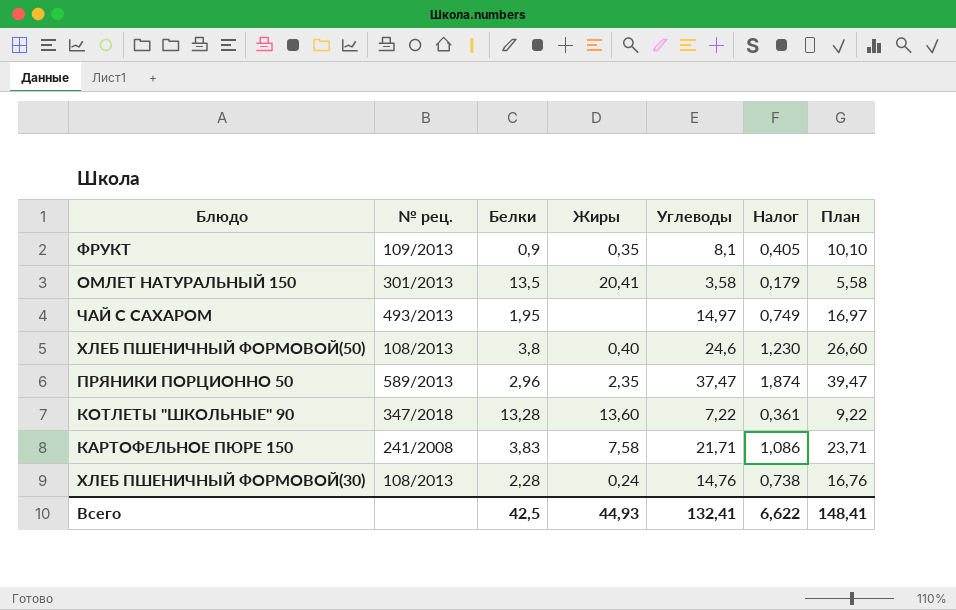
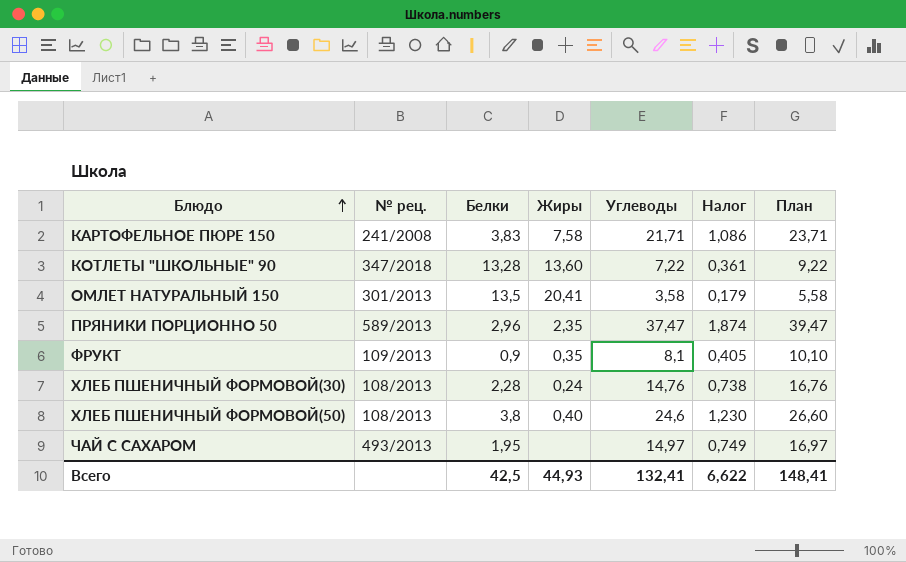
row order: none -> Блюдо ascending

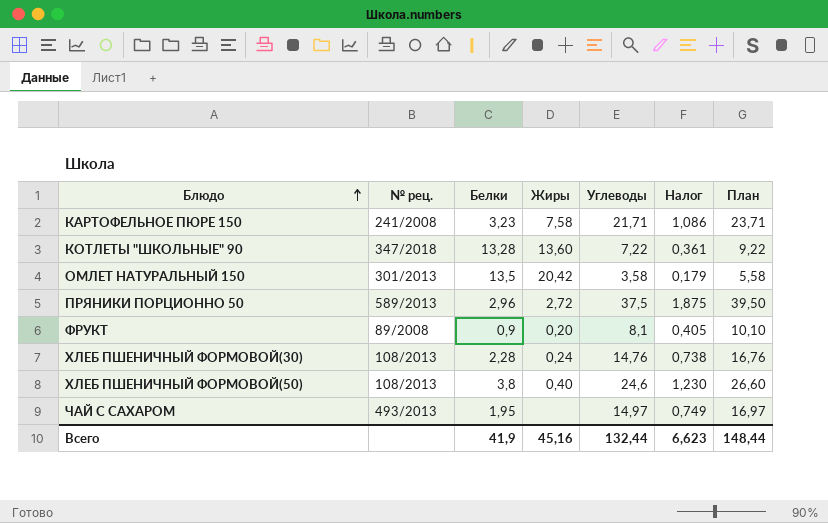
КАРТОФЕЛЬНОЕ ПЮРЕ 150 | Белки: 3,83 -> 3,23
ОМЛЕТ НАТУРАЛЬНЫЙ 150 | Жиры: 20,41 -> 20,42
ПРЯНИКИ ПОРЦИОННО 50 | Жиры: 2,35 -> 2,72
ПРЯНИКИ ПОРЦИОННО 50 | Углеводы: 37,47 -> 37,5
ПРЯНИКИ ПОРЦИОННО 50 | Налог: 1,874 -> 1,875
ПРЯНИКИ ПОРЦИОННО 50 | План: 39,47 -> 39,50
ФРУКТ | № рец.: 109/2013 -> 89/2008
ФРУКТ | Жиры: 0,35 -> 0,20
Всего | Белки: 42,5 -> 41,9
Всего | Жиры: 44,93 -> 45,16
Всего | Углеводы: 132,41 -> 132,44
Всего | Налог: 6,622 -> 6,623
Всего | План: 148,41 -> 148,44

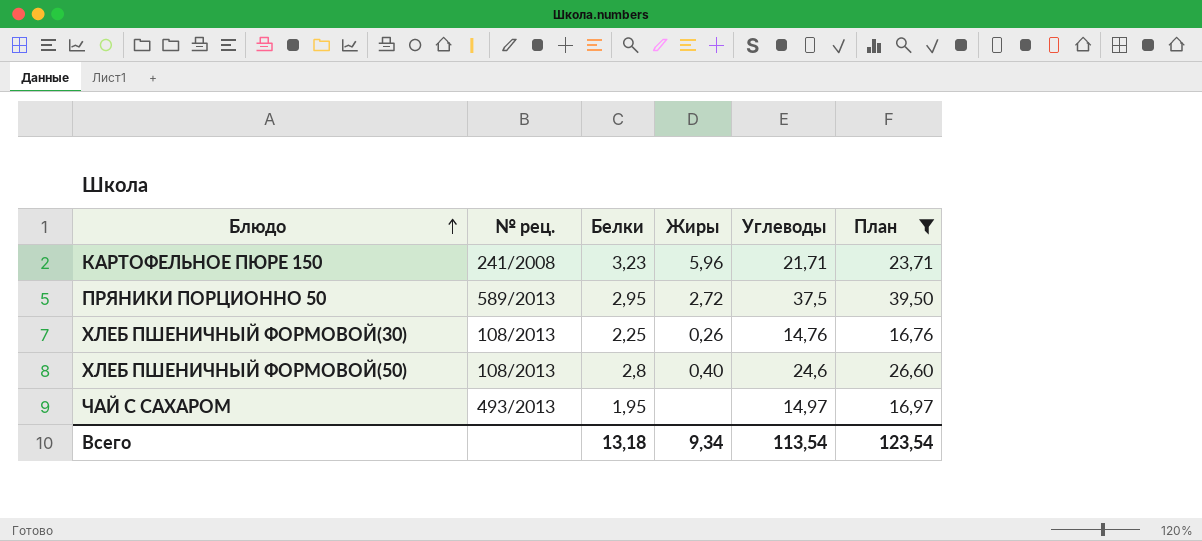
filter: none -> План >= 16,76
column Налог | formula: [Углеводы] * 0,05 -> none
КАРТОФЕЛЬНОЕ ПЮРЕ 150 | Жиры: 7,58 -> 5,96
ПРЯНИКИ ПОРЦИОННО 50 | Белки: 2,96 -> 2,95
ХЛЕБ ПШЕНИЧНЫЙ ФОРМОВОЙ(30) | Белки: 2,28 -> 2,25
ХЛЕБ ПШЕНИЧНЫЙ ФОРМОВОЙ(30) | Жиры: 0,24 -> 0,26
ХЛЕБ ПШЕНИЧНЫЙ ФОРМОВОЙ(50) | Белки: 3,8 -> 2,8
Всего | Белки: 41,9 -> 13,18
Всего | Жиры: 45,16 -> 9,34
Всего | Углеводы: 132,44 -> 113,54
Всего | План: 148,44 -> 123,54

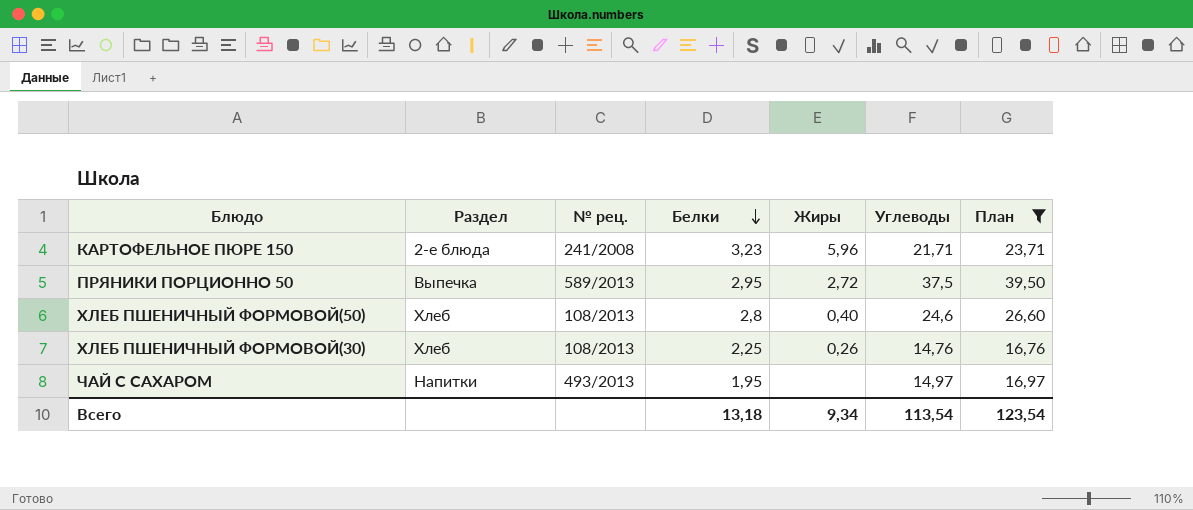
row order: Блюдо ascending -> Белки descending
column Раздел | position: none -> 2

